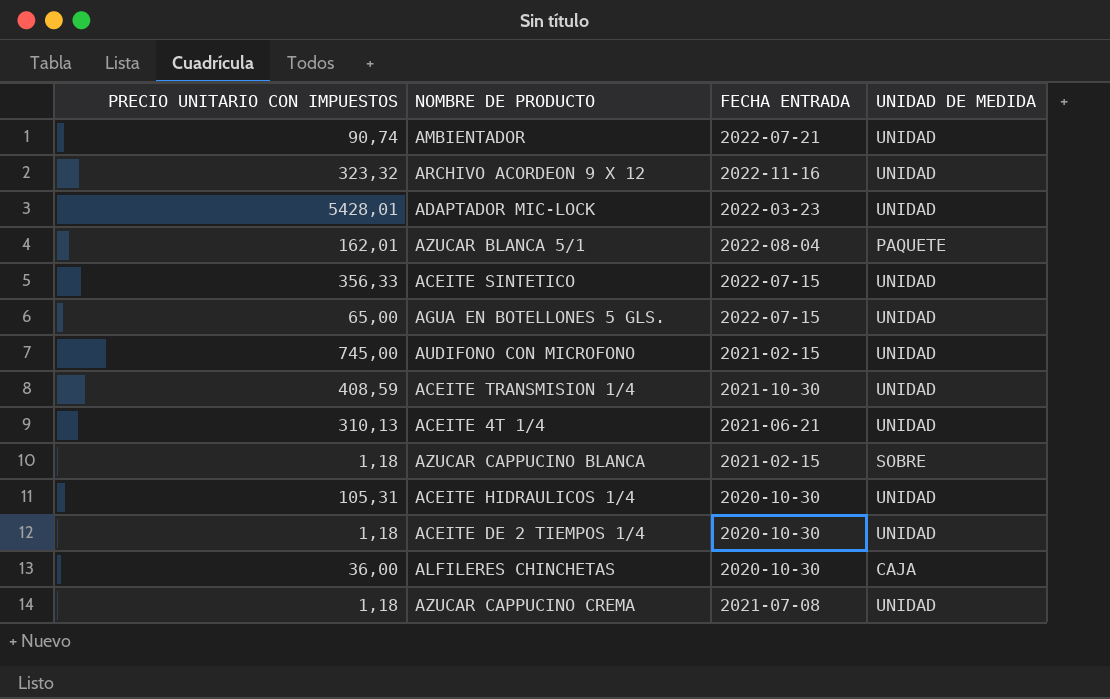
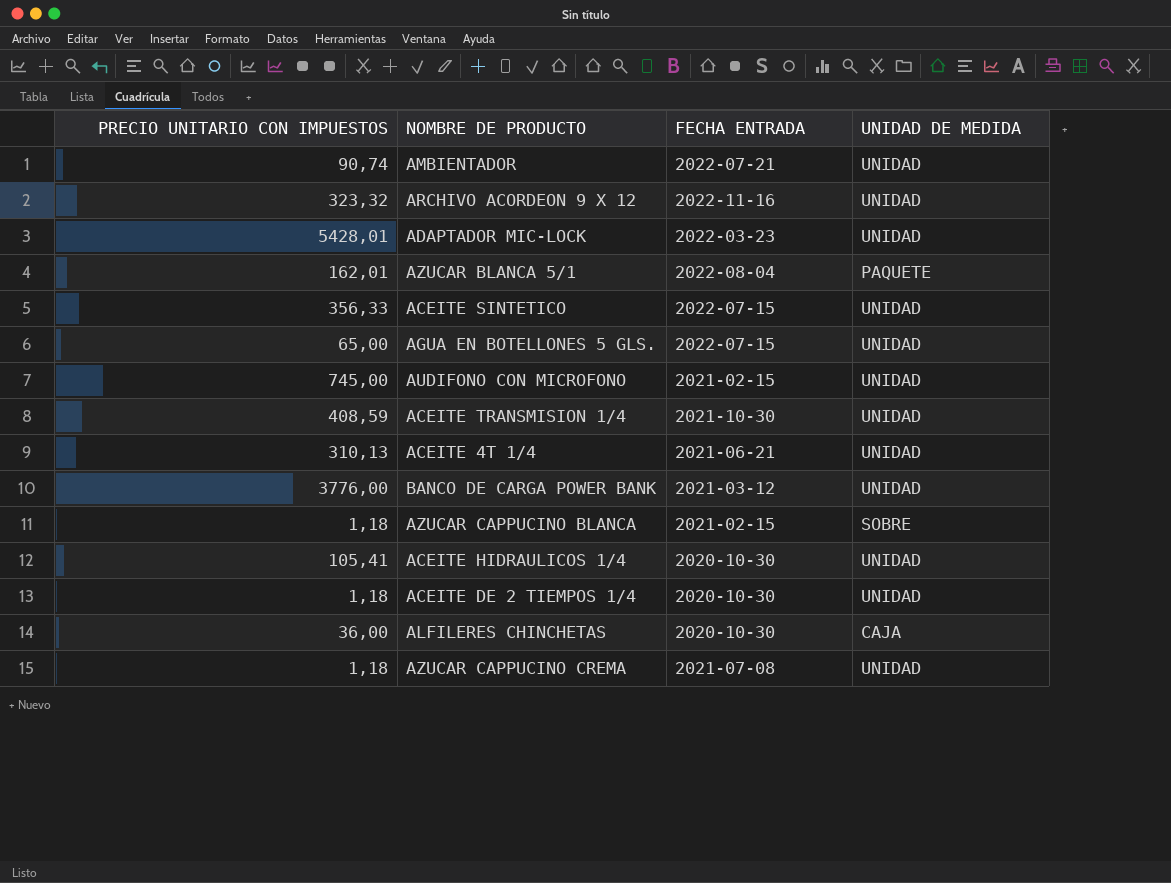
row BANCO DE CARGA POWER BANK: none -> 3776,00 | 2021-03-12 | UNIDAD
ACEITE HIDRAULICOS 1/4 | PRECIO UNITARIO CON IMPUESTOS: 105,31 -> 105,41

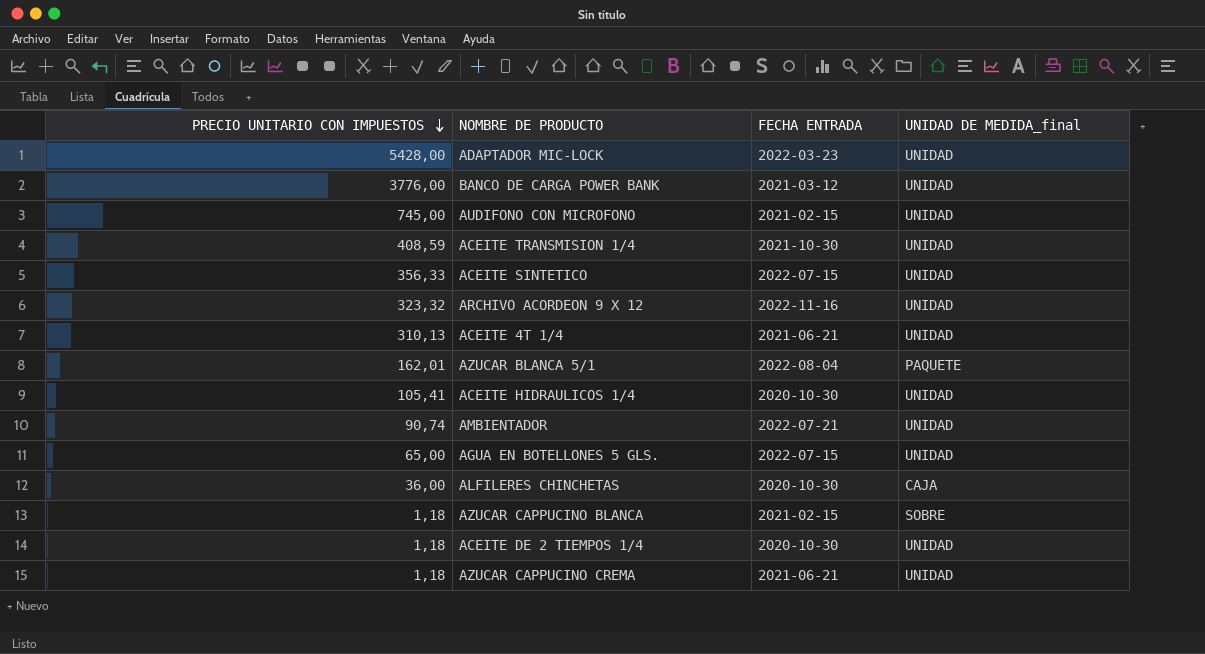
row order: none -> PRECIO UNITARIO CON IMPUESTOS descending
column name: UNIDAD DE MEDIDA -> UNIDAD DE MEDIDA_final
ADAPTADOR MIC-LOCK | PRECIO UNITARIO CON IMPUESTOS: 5428,01 -> 5428,00
AZUCAR CAPPUCINO CREMA | FECHA ENTRADA: 2021-07-08 -> 2021-06-21

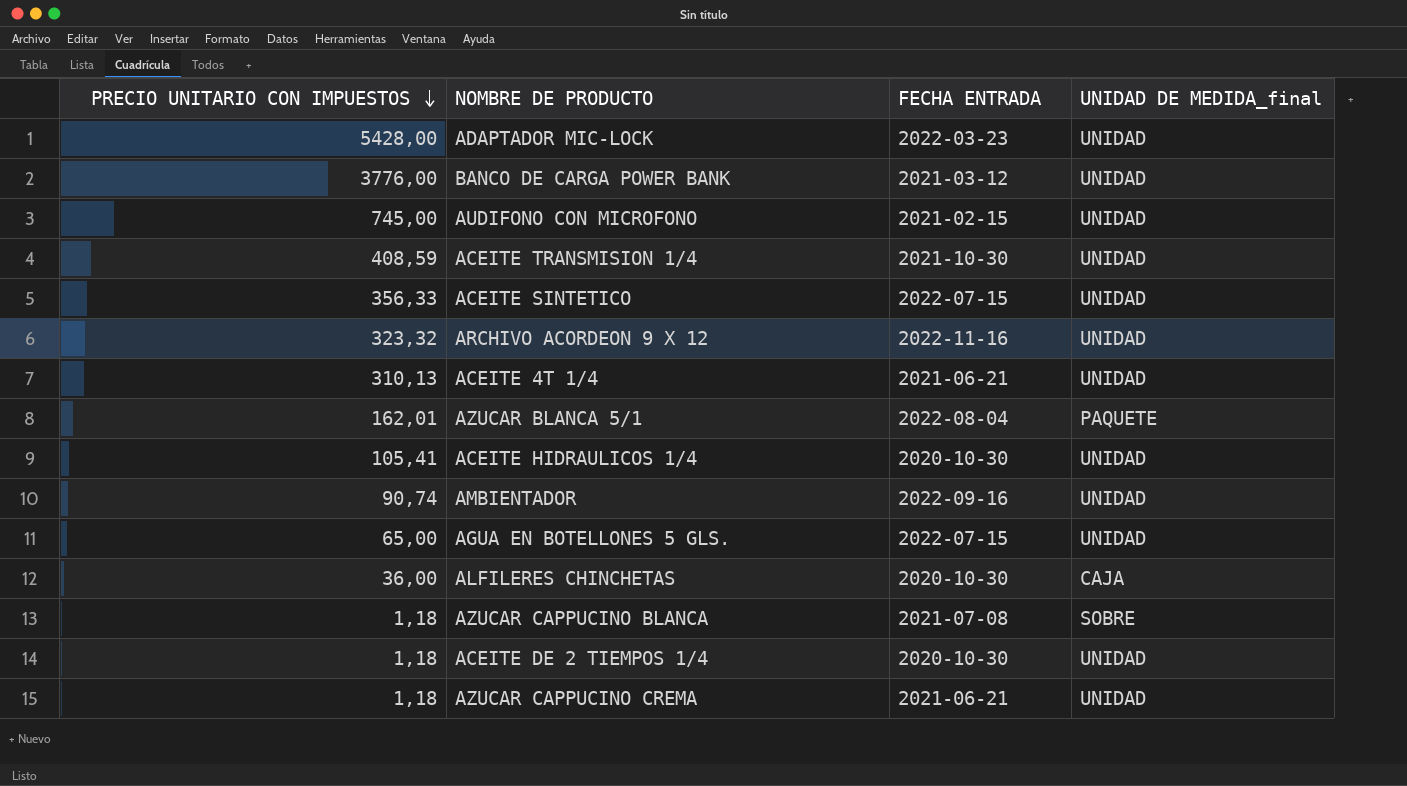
AMBIENTADOR | FECHA ENTRADA: 2022-07-21 -> 2022-09-16
AZUCAR CAPPUCINO BLANCA | FECHA ENTRADA: 2021-02-15 -> 2021-07-08

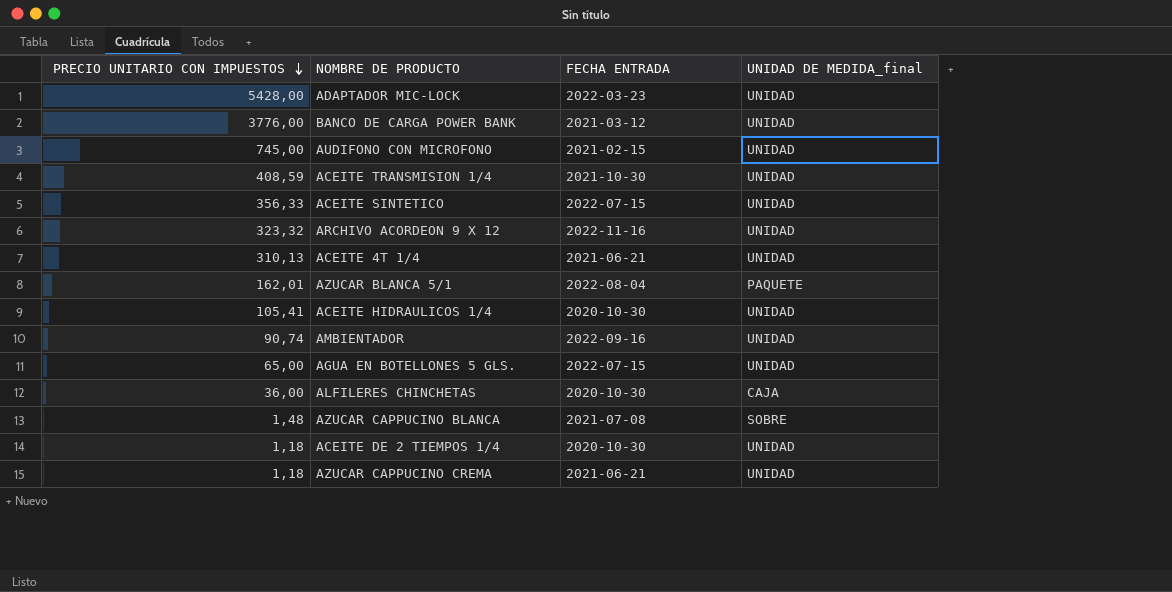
AZUCAR CAPPUCINO BLANCA | PRECIO UNITARIO CON IMPUESTOS: 1,18 -> 1,48

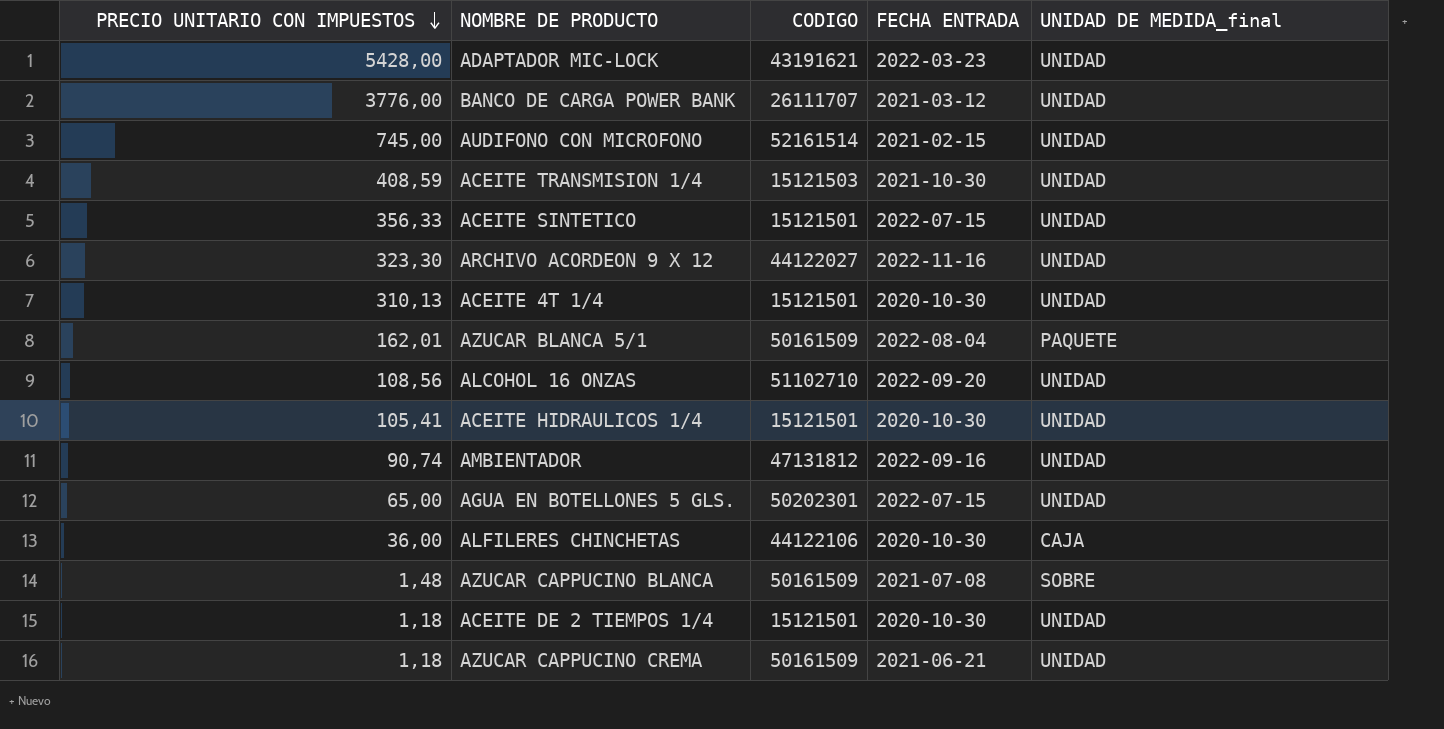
column CODIGO | position: none -> 3
ARCHIVO ACORDEON 9 X 12 | PRECIO UNITARIO CON IMPUESTOS: 323,32 -> 323,30
ACEITE 4T 1/4 | FECHA ENTRADA: 2021-06-21 -> 2020-10-30
row ALCOHOL 16 ONZAS: none -> 108,56 | 51102710 | 2022-09-20 | UNIDAD

